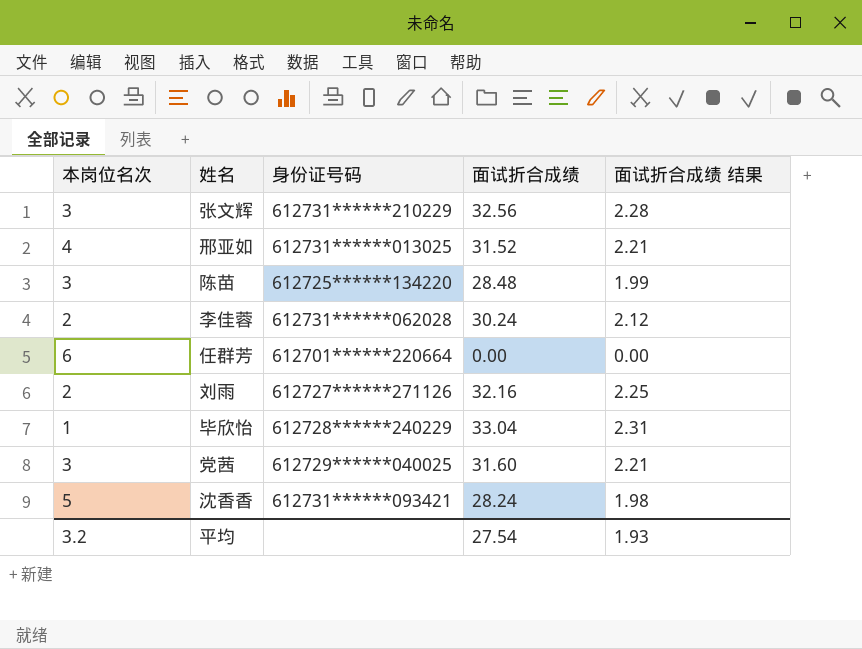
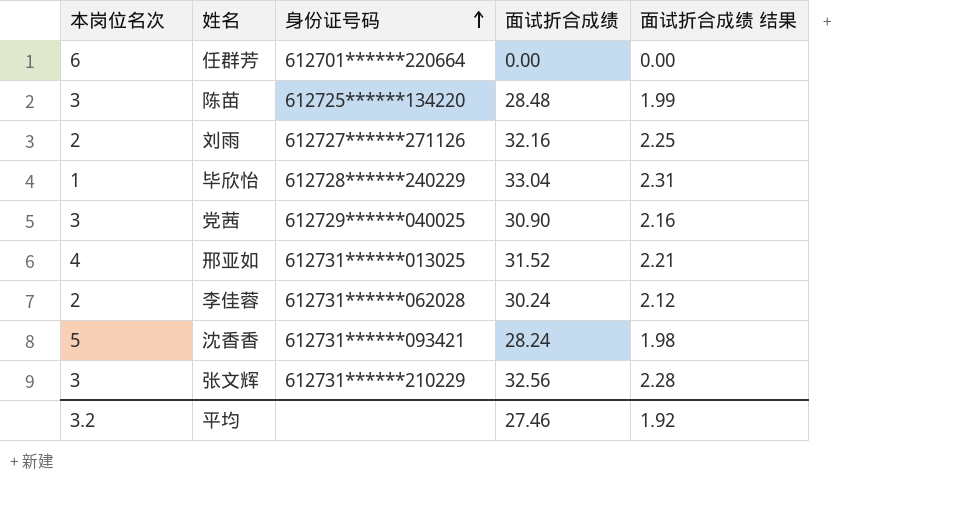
row order: none -> 身份证号码 ascending
党茜 | 面试折合成绩: 31.60 -> 30.90
党茜 | 面试折合成绩 结果: 2.21 -> 2.16
平均 | 面试折合成绩: 27.54 -> 27.46
平均 | 面试折合成绩 结果: 1.93 -> 1.92

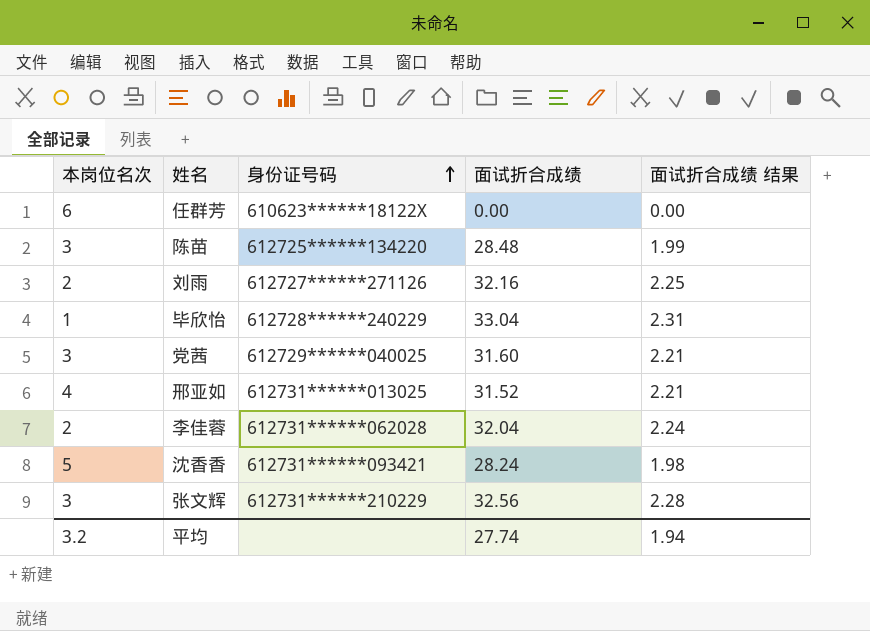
任群芳 | 身份证号码: 612701******220664 -> 610623******18122X
党茜 | 面试折合成绩: 30.90 -> 31.60
党茜 | 面试折合成绩 结果: 2.16 -> 2.21
李佳蓉 | 面试折合成绩: 30.24 -> 32.04
李佳蓉 | 面试折合成绩 结果: 2.12 -> 2.24
平均 | 面试折合成绩: 27.46 -> 27.74
平均 | 面试折合成绩 结果: 1.92 -> 1.94

